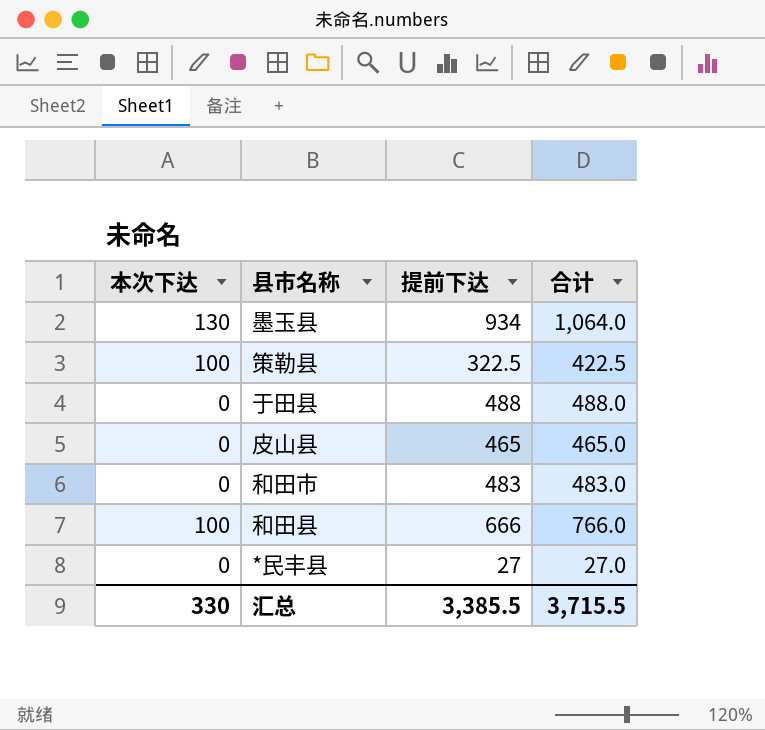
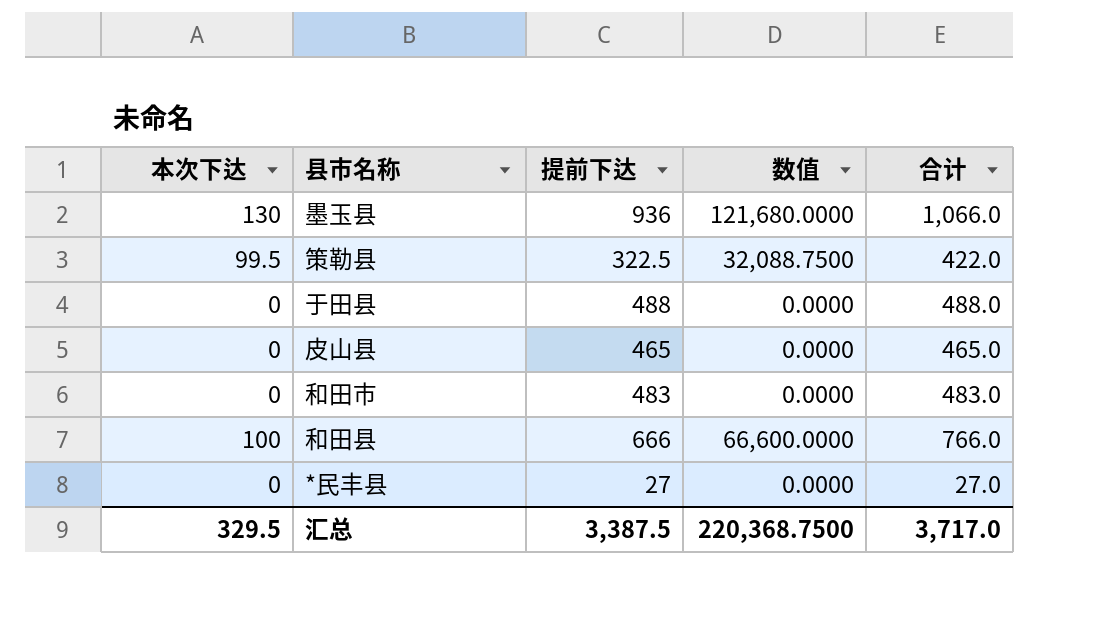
column 数值 | formula: none -> [本次下达] * [提前下达]
墨玉县 | 提前下达: 934 -> 936
墨玉县 | 合计: 1,064.0 -> 1,066.0
策勒县 | 本次下达: 100 -> 99.5
策勒县 | 合计: 422.5 -> 422.0
汇总 | 本次下达: 330 -> 329.5
汇总 | 提前下达: 3,385.5 -> 3,387.5
汇总 | 合计: 3,715.5 -> 3,717.0

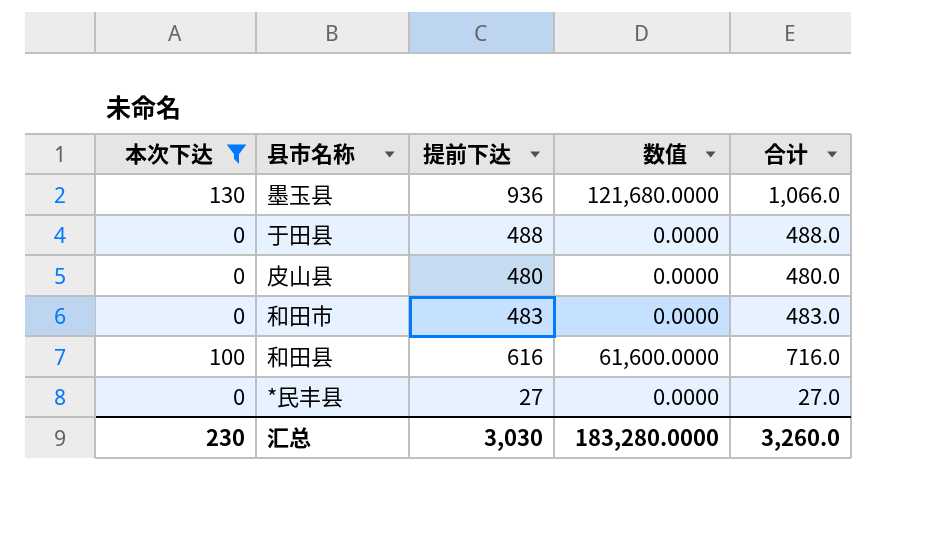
filter: none -> 本次下达 != 99.5
皮山县 | 提前下达: 465 -> 480
皮山县 | 合计: 465.0 -> 480.0
和田县 | 提前下达: 666 -> 616
和田县 | 数值: 66,600.0000 -> 61,600.0000
和田县 | 合计: 766.0 -> 716.0
汇总 | 本次下达: 329.5 -> 230
汇总 | 提前下达: 3,387.5 -> 3,030
汇总 | 数值: 220,368.7500 -> 183,280.0000
汇总 | 合计: 3,717.0 -> 3,260.0

